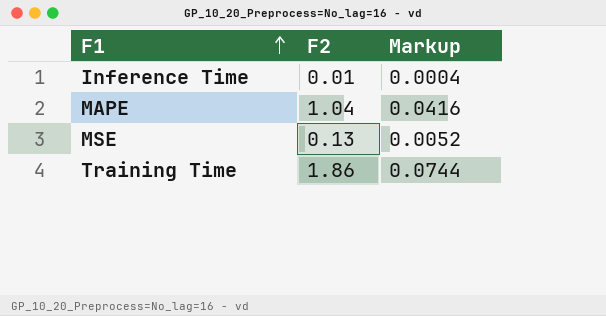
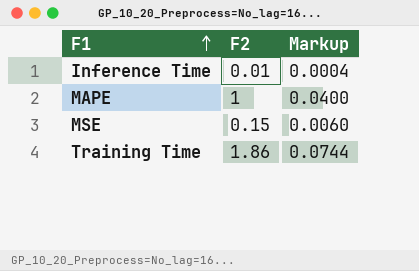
MAPE | F2: 1.04 -> 1
MAPE | Markup: 0.0416 -> 0.0400
MSE | F2: 0.13 -> 0.15
MSE | Markup: 0.0052 -> 0.0060

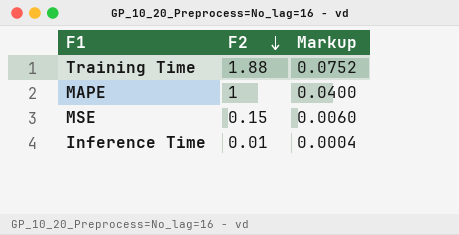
row order: F1 ascending -> F2 descending
Training Time | F2: 1.86 -> 1.88
Training Time | Markup: 0.0744 -> 0.0752

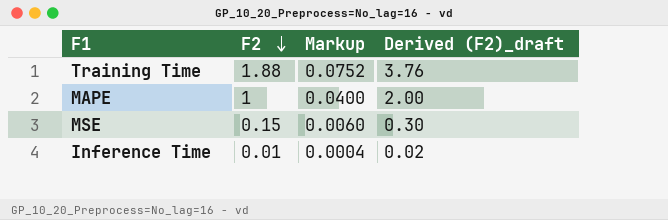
column Derived (F2)_draft | formula: none -> [F2] * 2

